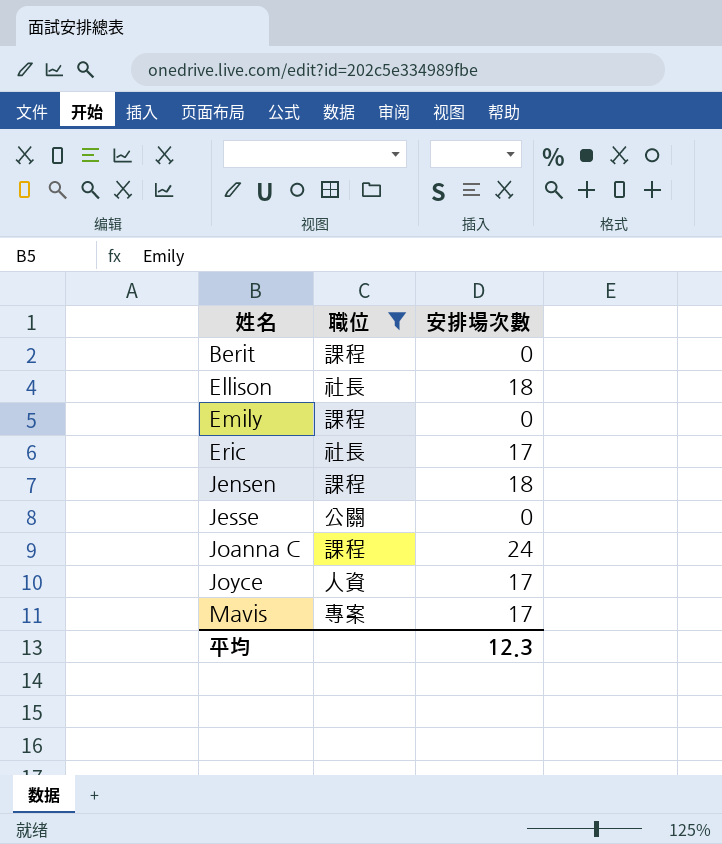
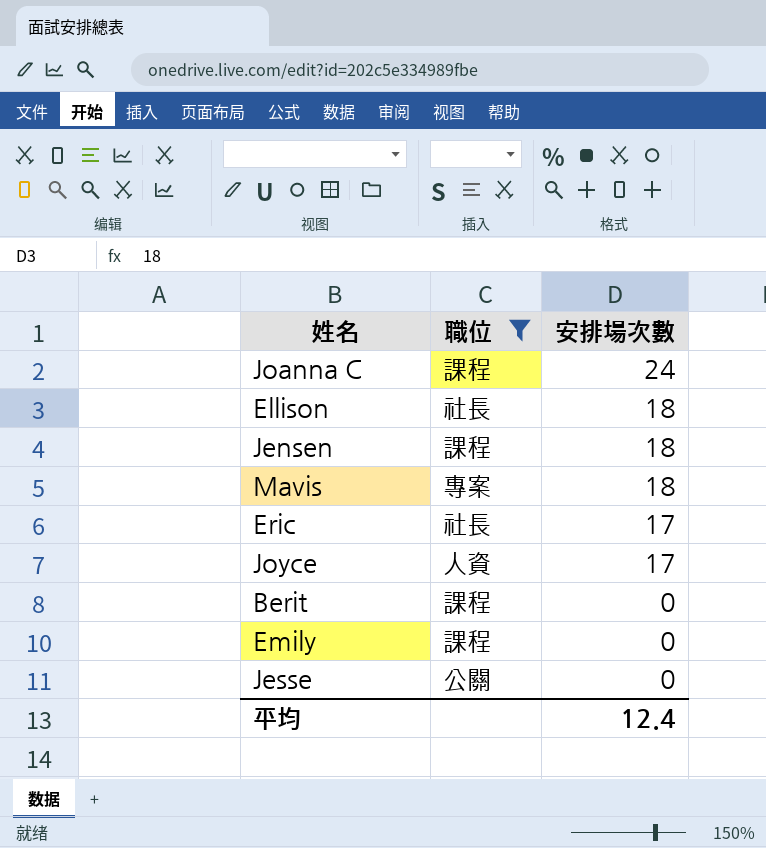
row order: 姓名 ascending -> 安排場次數 descending
Mavis | 安排場次數: 17 -> 18
平均 | 安排場次數: 12.3 -> 12.4

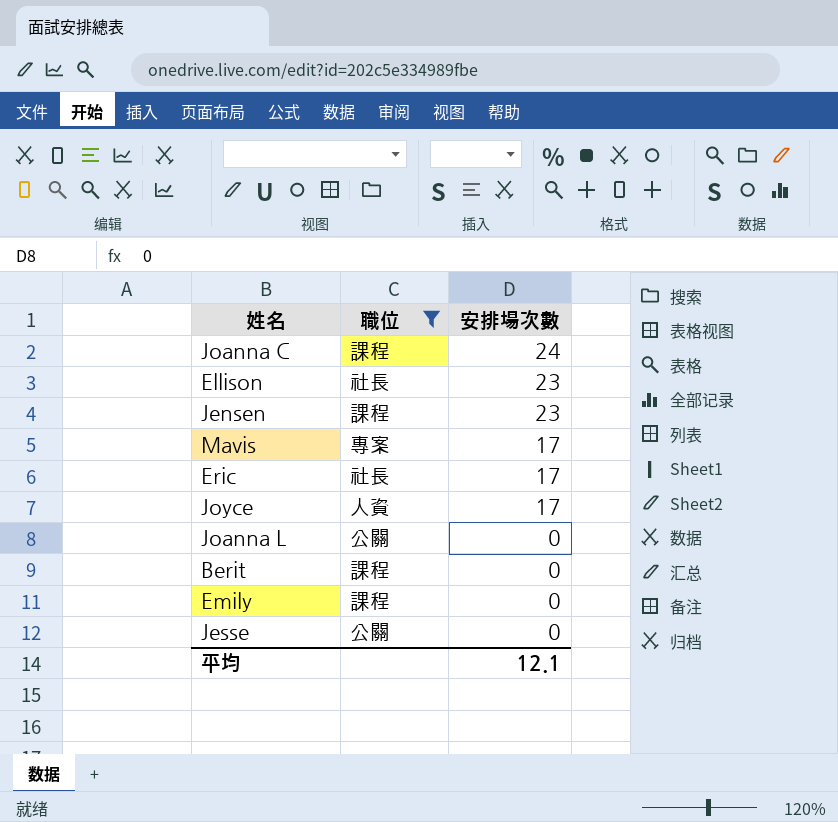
Ellison | 安排場次數: 18 -> 23
Jensen | 安排場次數: 18 -> 23
Mavis | 安排場次數: 18 -> 17
row Joanna L: none -> 公關 | 0
平均 | 安排場次數: 12.4 -> 12.1

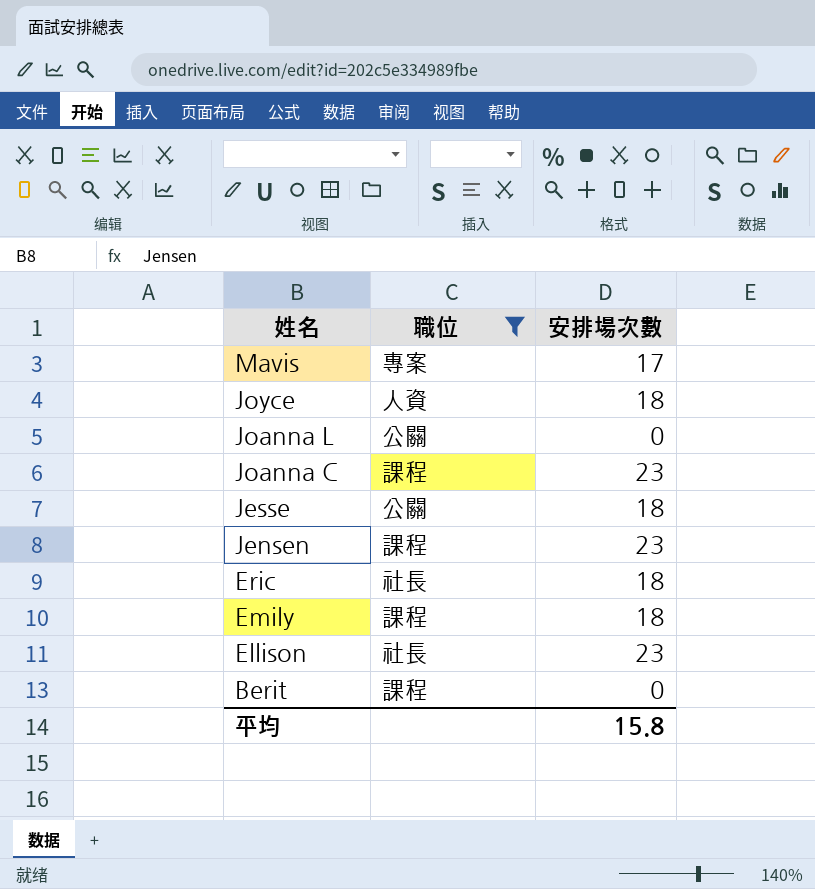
row order: 安排場次數 descending -> 姓名 descending
Joyce | 安排場次數: 17 -> 18
Joanna C | 安排場次數: 24 -> 23
Jesse | 安排場次數: 0 -> 18
Eric | 安排場次數: 17 -> 18
Emily | 安排場次數: 0 -> 18
平均 | 安排場次數: 12.1 -> 15.8

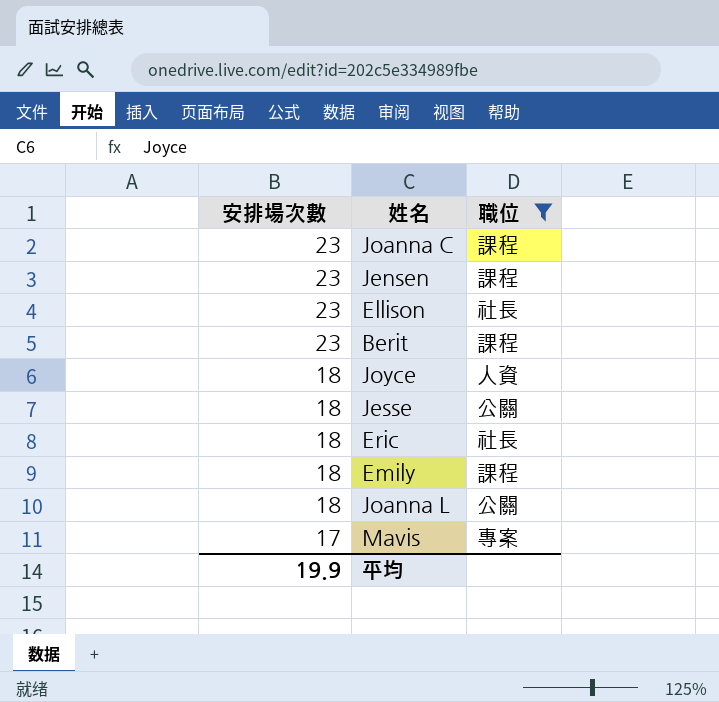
row order: 姓名 descending -> 安排場次數 descending
column 安排場次數 | position: 3 -> 1
Berit | 安排場次數: 0 -> 23
Joanna L | 安排場次數: 0 -> 18
平均 | 安排場次數: 15.8 -> 19.9

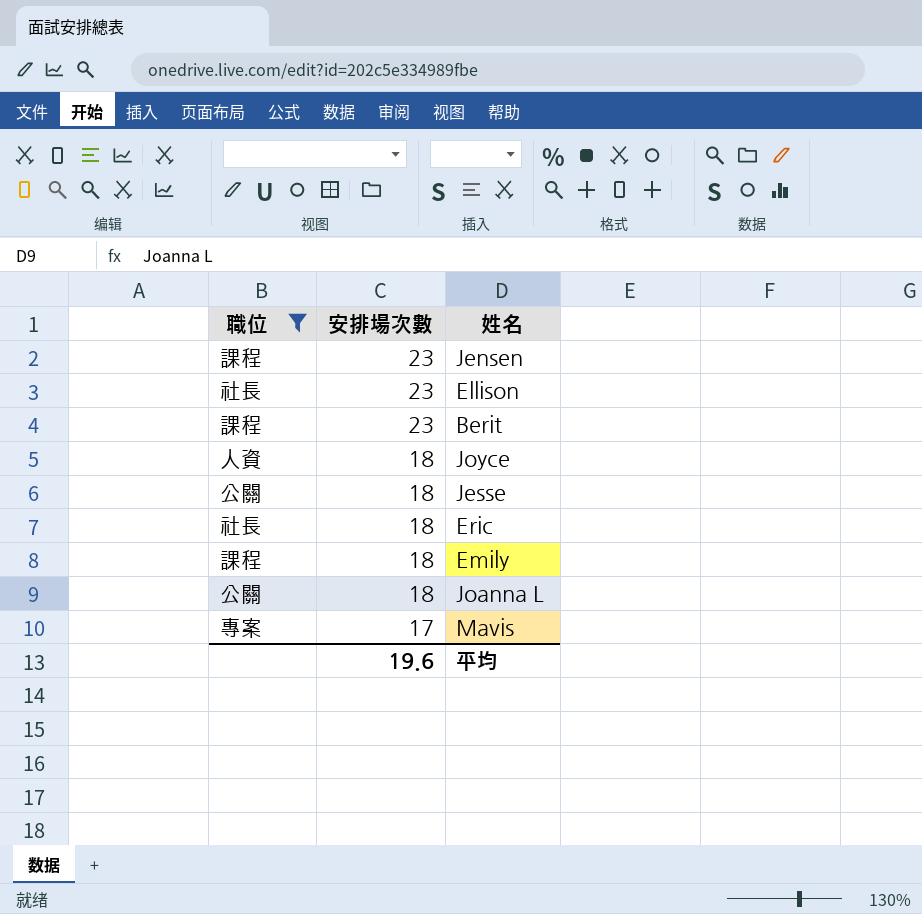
column 職位 | position: 3 -> 1
row Joanna C: 23 | 課程 -> none
平均 | 安排場次數: 19.9 -> 19.6

